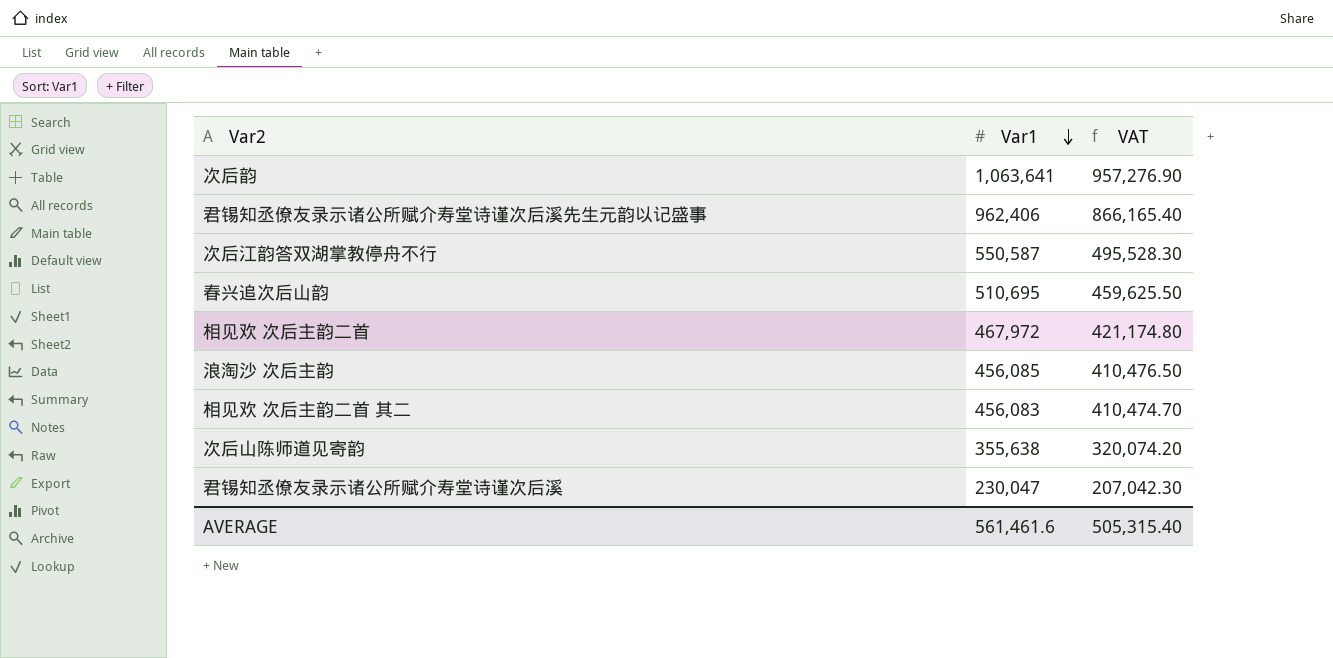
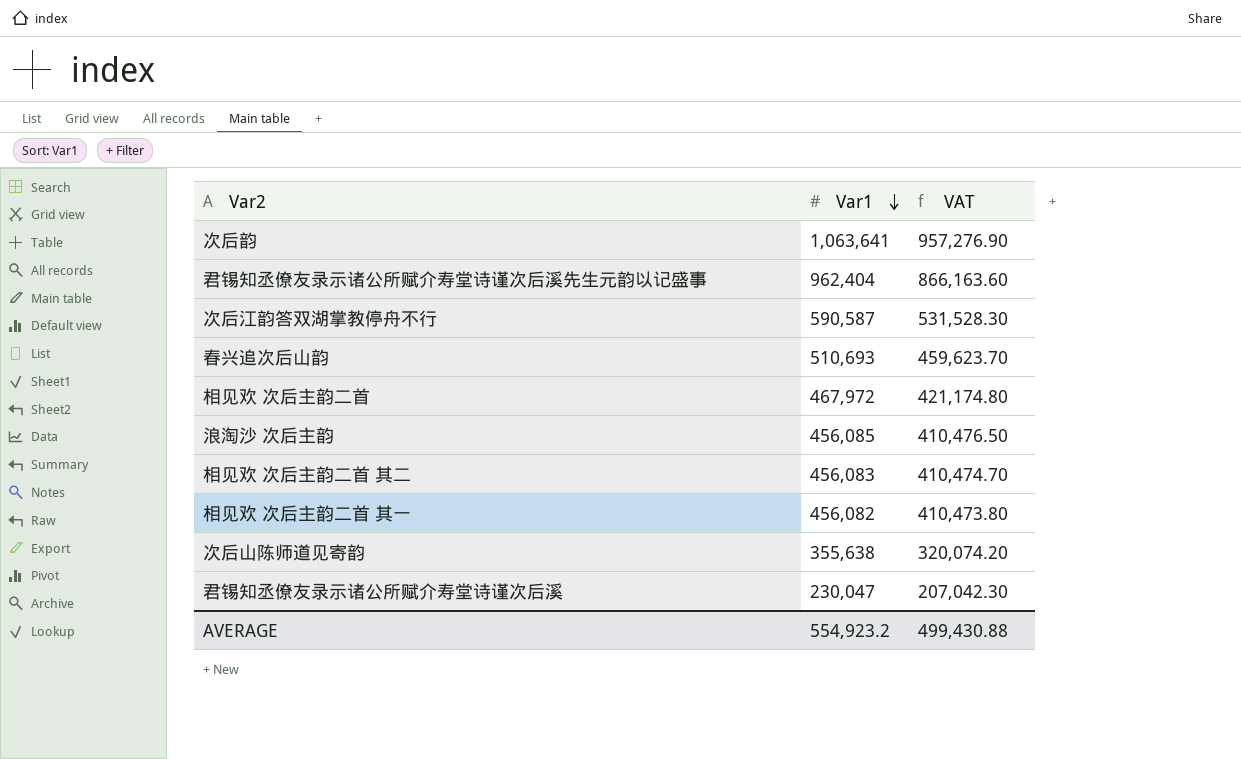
君锡知丞僚友录示诸公所赋介寿堂诗谨次后溪先生元韵以记盛事 | Var1: 962,406 -> 962,404
君锡知丞僚友录示诸公所赋介寿堂诗谨次后溪先生元韵以记盛事 | VAT: 866,165.40 -> 866,163.60
次后江韵答双湖掌教停舟不行 | Var1: 550,587 -> 590,587
次后江韵答双湖掌教停舟不行 | VAT: 495,528.30 -> 531,528.30
春兴追次后山韵 | Var1: 510,695 -> 510,693
春兴追次后山韵 | VAT: 459,625.50 -> 459,623.70
row 相见欢 次后主韵二首 其一: none -> 456,082 | 410,473.80
AVERAGE | Var1: 561,461.6 -> 554,923.2
AVERAGE | VAT: 505,315.40 -> 499,430.88

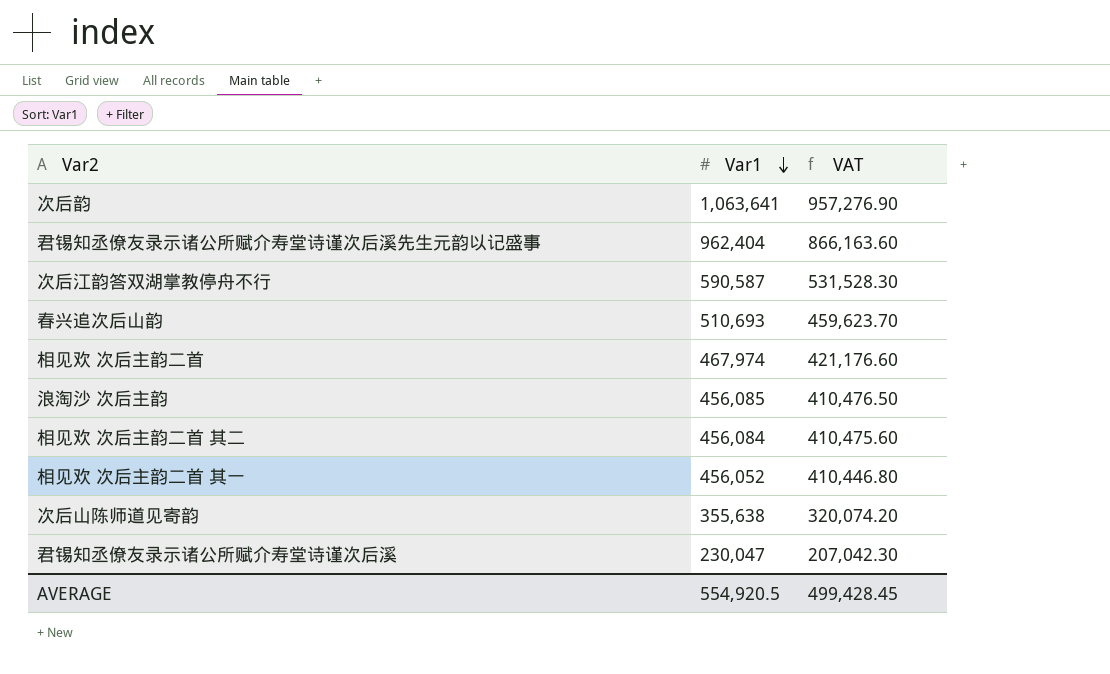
相见欢 次后主韵二首 | Var1: 467,972 -> 467,974
相见欢 次后主韵二首 | VAT: 421,174.80 -> 421,176.60
相见欢 次后主韵二首 其二 | Var1: 456,083 -> 456,084
相见欢 次后主韵二首 其二 | VAT: 410,474.70 -> 410,475.60
相见欢 次后主韵二首 其一 | Var1: 456,082 -> 456,052
相见欢 次后主韵二首 其一 | VAT: 410,473.80 -> 410,446.80
AVERAGE | Var1: 554,923.2 -> 554,920.5
AVERAGE | VAT: 499,430.88 -> 499,428.45

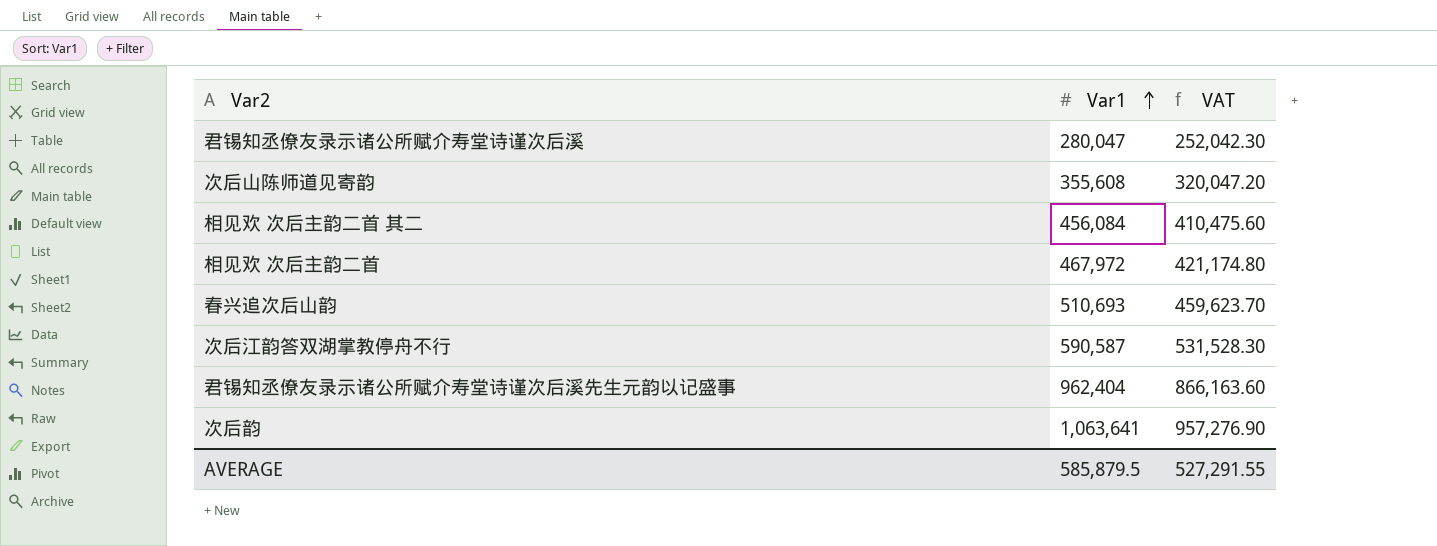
row order: Var1 descending -> Var1 ascending
row 浪淘沙 次后主韵: 456,085 | 410,476.50 -> none
row 相见欢 次后主韵二首 其一: 456,052 | 410,446.80 -> none
君锡知丞僚友录示诸公所赋介寿堂诗谨次后溪 | Var1: 230,047 -> 280,047
君锡知丞僚友录示诸公所赋介寿堂诗谨次后溪 | VAT: 207,042.30 -> 252,042.30
次后山陈师道见寄韵 | Var1: 355,638 -> 355,608
次后山陈师道见寄韵 | VAT: 320,074.20 -> 320,047.20
相见欢 次后主韵二首 | Var1: 467,974 -> 467,972
相见欢 次后主韵二首 | VAT: 421,176.60 -> 421,174.80
AVERAGE | Var1: 554,920.5 -> 585,879.5
AVERAGE | VAT: 499,428.45 -> 527,291.55

